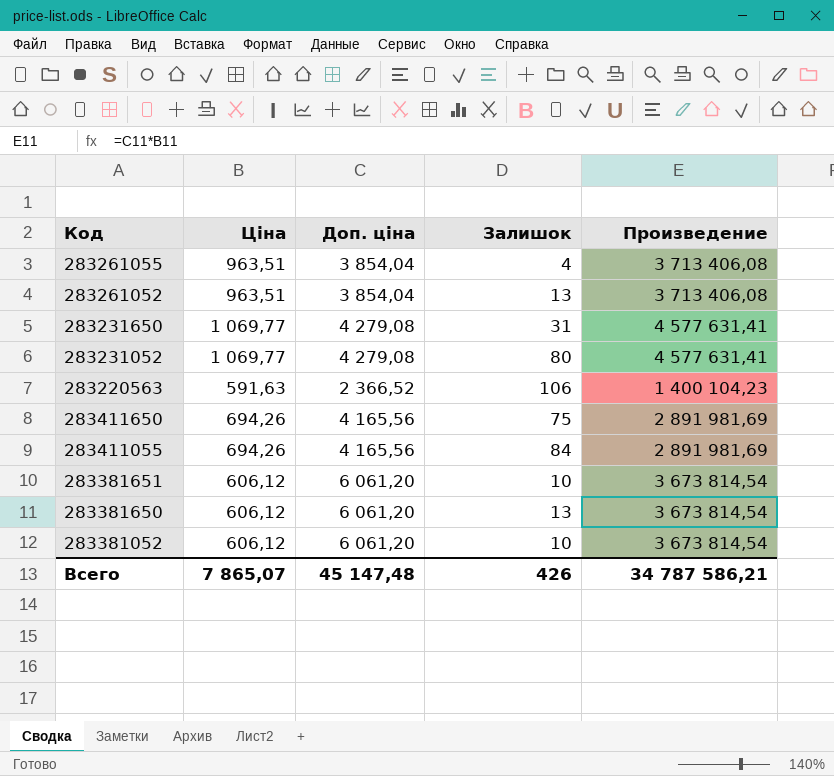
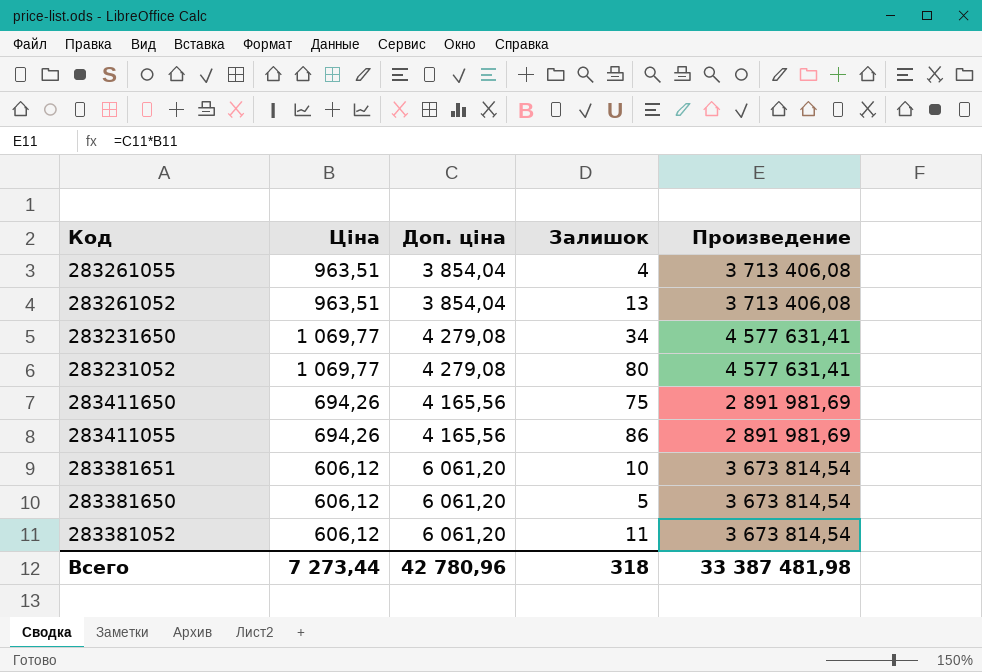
row 283220563: 591,63 | 2 366,52 | 106 | 1 400 104,23 -> none
283231650 | Залишок: 31 -> 34
283411055 | Залишок: 84 -> 86
283381650 | Залишок: 13 -> 5
283381052 | Залишок: 10 -> 11
Всего | Ціна: 7 865,07 -> 7 273,44
Всего | Доп. ціна: 45 147,48 -> 42 780,96
Всего | Залишок: 426 -> 318
Всего | Произведение: 34 787 586,21 -> 33 387 481,98

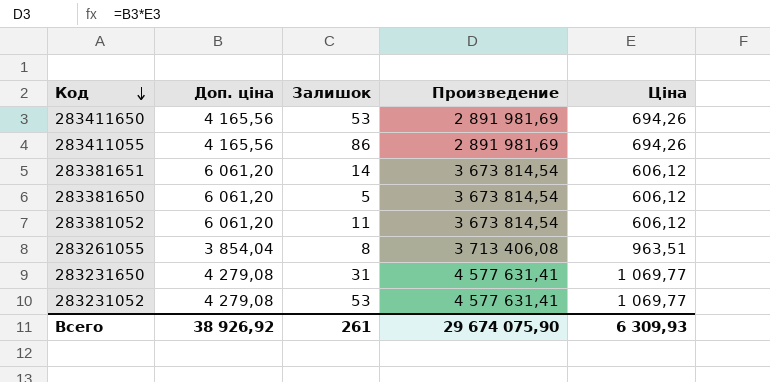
row order: none -> Код descending
column Ціна | position: 2 -> 5
row 283261052: 963,51 | 3 854,04 | 13 | 3 713 406,08 -> none
283411650 | Залишок: 75 -> 53
283381651 | Залишок: 10 -> 14
283261055 | Залишок: 4 -> 8
283231650 | Залишок: 34 -> 31
283231052 | Залишок: 80 -> 53
Всего | Доп. ціна: 42 780,96 -> 38 926,92
Всего | Залишок: 318 -> 261
Всего | Произведение: 33 387 481,98 -> 29 674 075,90
Всего | Ціна: 7 273,44 -> 6 309,93

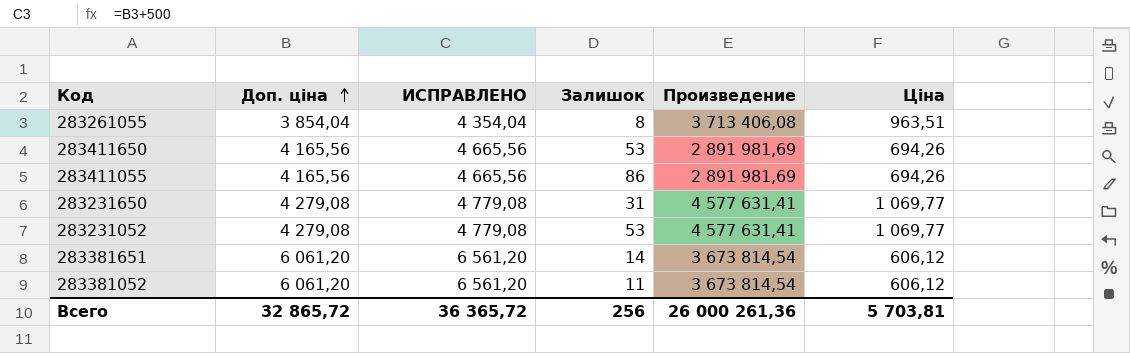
row order: Код descending -> Доп. ціна ascending
column ИСПРАВЛЕНО | formula: none -> [Доп. ціна] + 500
row 283381650: 6 061,20 | 5 | 3 673 814,54 | 606,12 -> none
Всего | Доп. ціна: 38 926,92 -> 32 865,72
Всего | Залишок: 261 -> 256
Всего | Произведение: 29 674 075,90 -> 26 000 261,36
Всего | Ціна: 6 309,93 -> 5 703,81

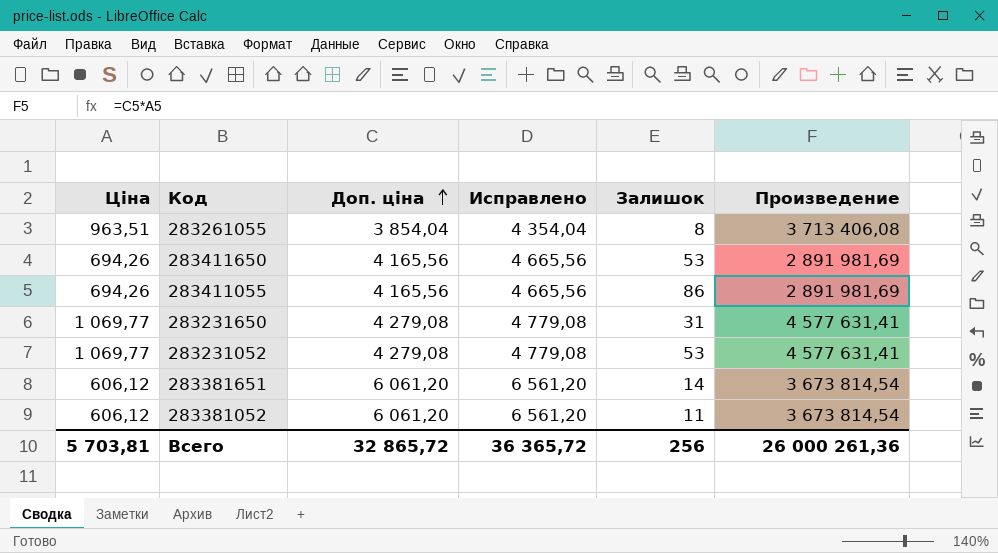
column Ціна | position: 6 -> 1
column name: ИСПРАВЛЕНО -> Исправлено

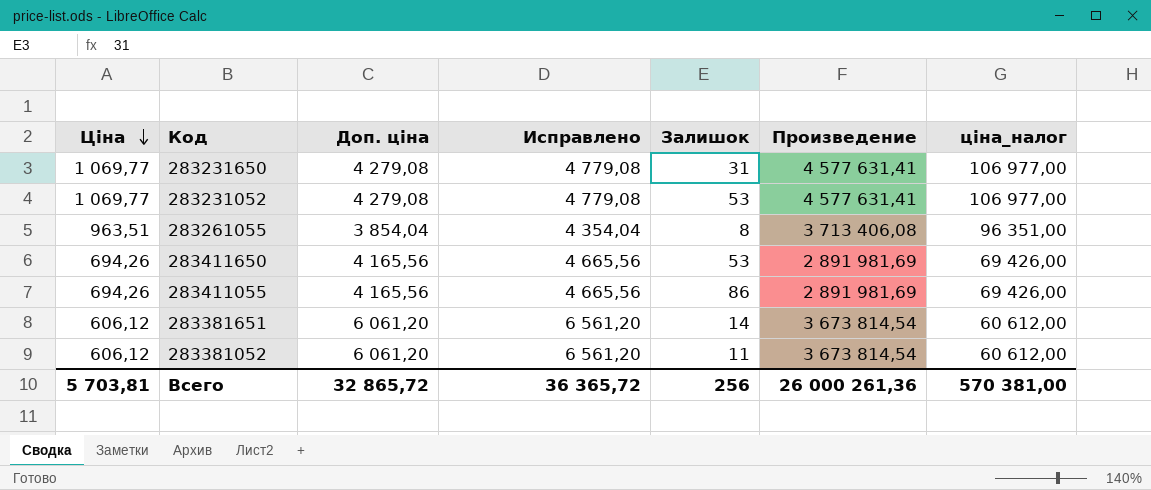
row order: Доп. ціна ascending -> Ціна descending
column ціна_налог | formula: none -> [Ціна] * 100

